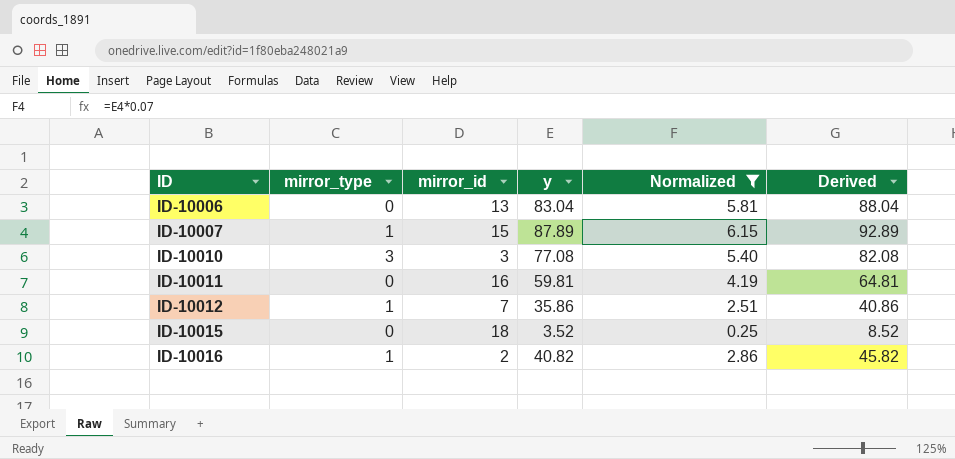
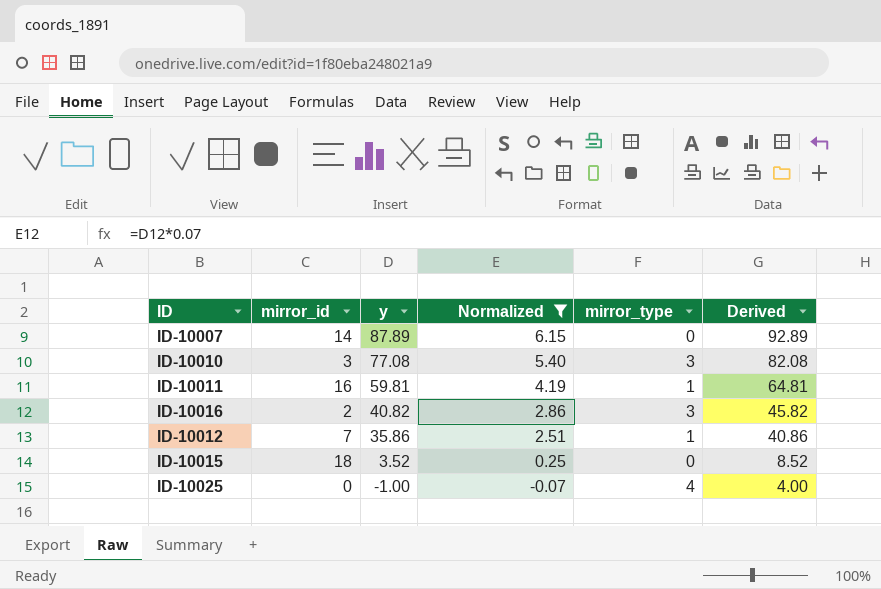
row order: ID ascending -> y descending
column mirror_type | position: 2 -> 5
row ID-10006: 0 | 13 | 83.04 | 5.81 | 88.04 -> none
ID-10007 | mirror_id: 15 -> 14
ID-10007 | mirror_type: 1 -> 0
ID-10011 | mirror_type: 0 -> 1
ID-10016 | mirror_type: 1 -> 3
row ID-10025: none -> 0 | -1.00 | -0.07 | 4 | 4.00

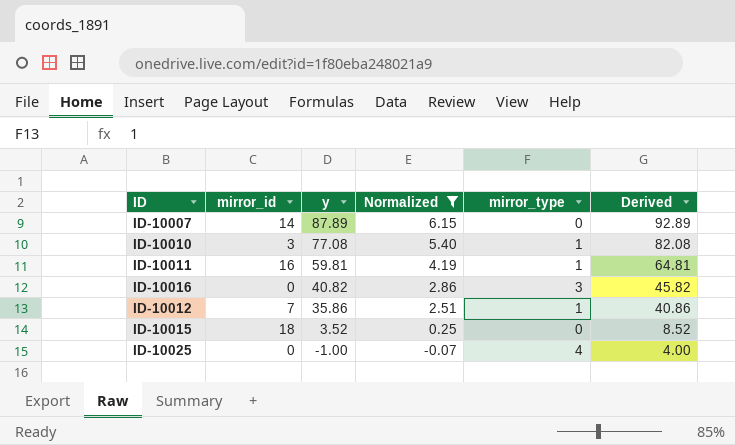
ID-10010 | mirror_type: 3 -> 1
ID-10016 | mirror_id: 2 -> 0

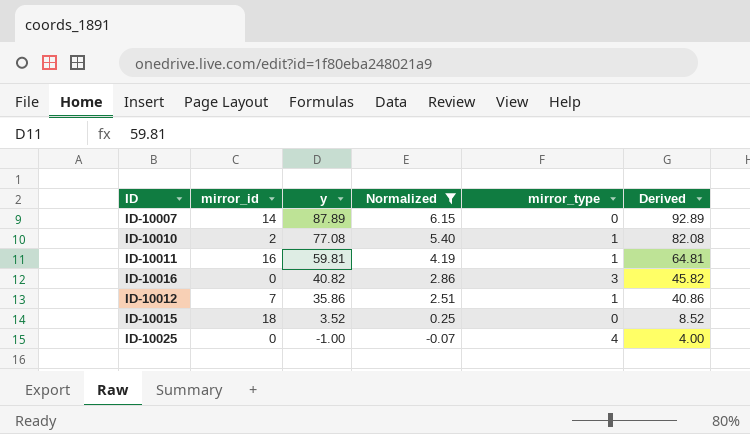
ID-10010 | mirror_id: 3 -> 2

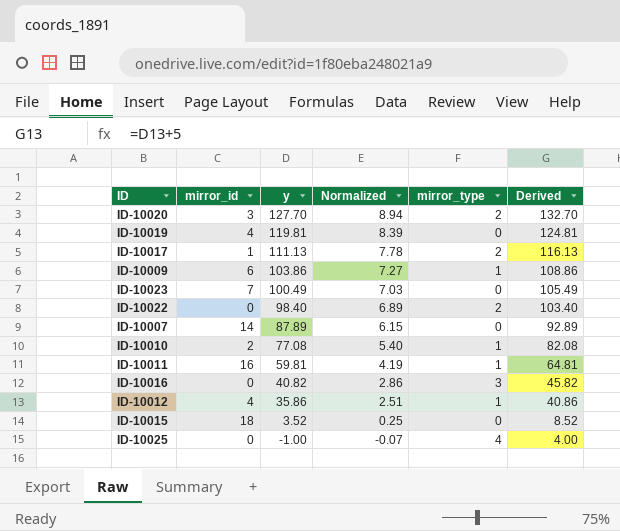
filter: Normalized <= 6.15 -> none
ID-10012 | mirror_id: 7 -> 4

